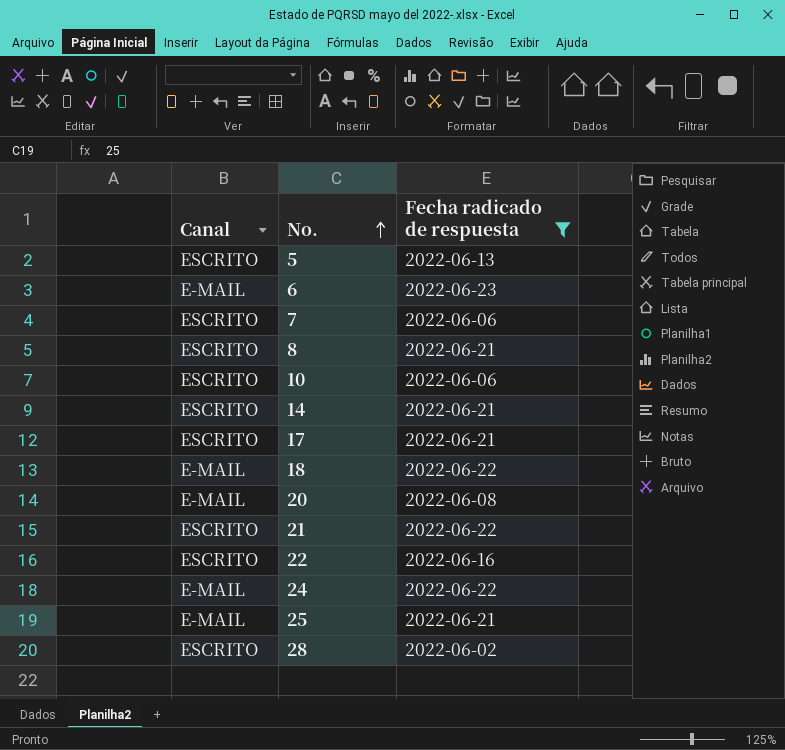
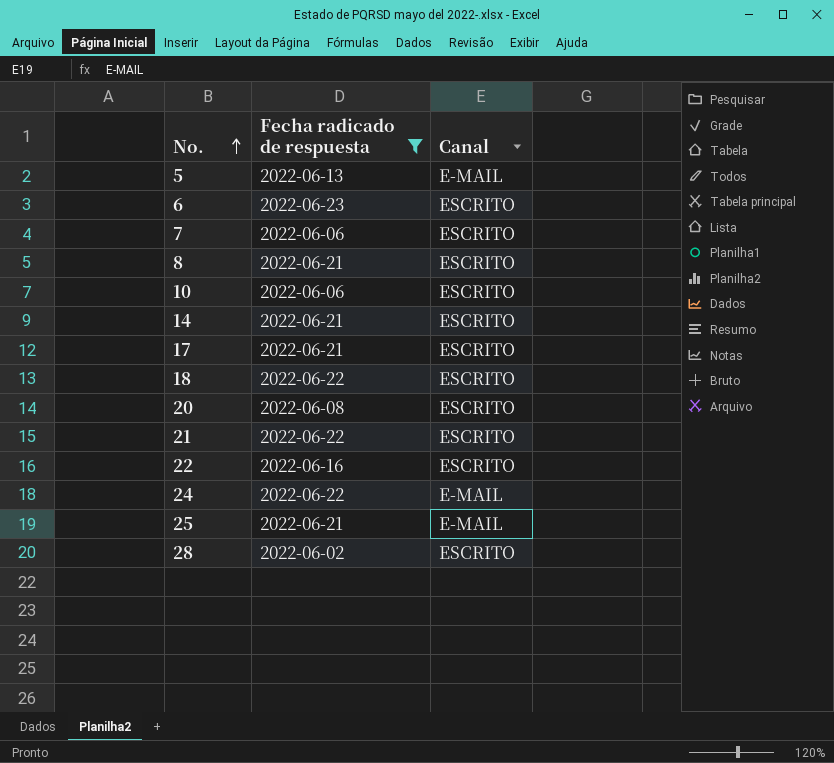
column Canal | position: 1 -> 3
5 | Canal: ESCRITO -> E-MAIL
6 | Canal: E-MAIL -> ESCRITO
18 | Canal: E-MAIL -> ESCRITO
20 | Canal: E-MAIL -> ESCRITO

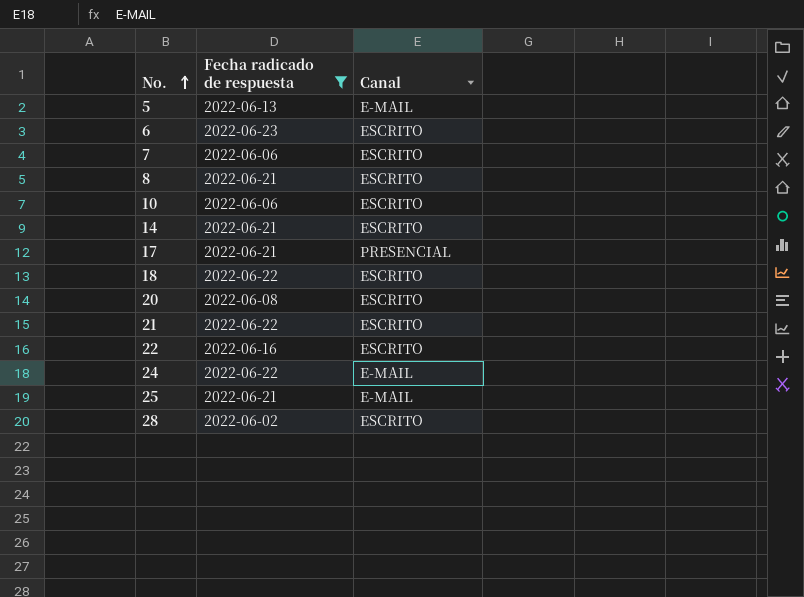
17 | Canal: ESCRITO -> PRESENCIAL

